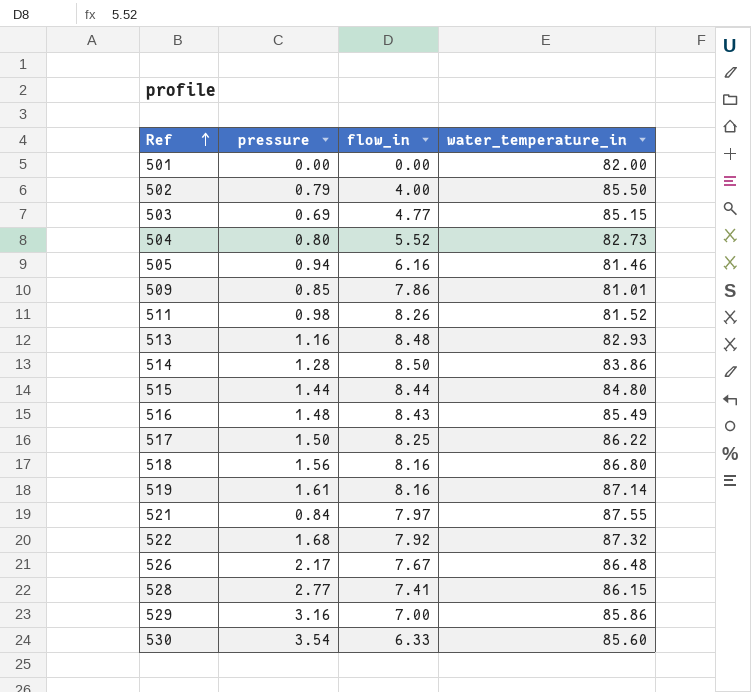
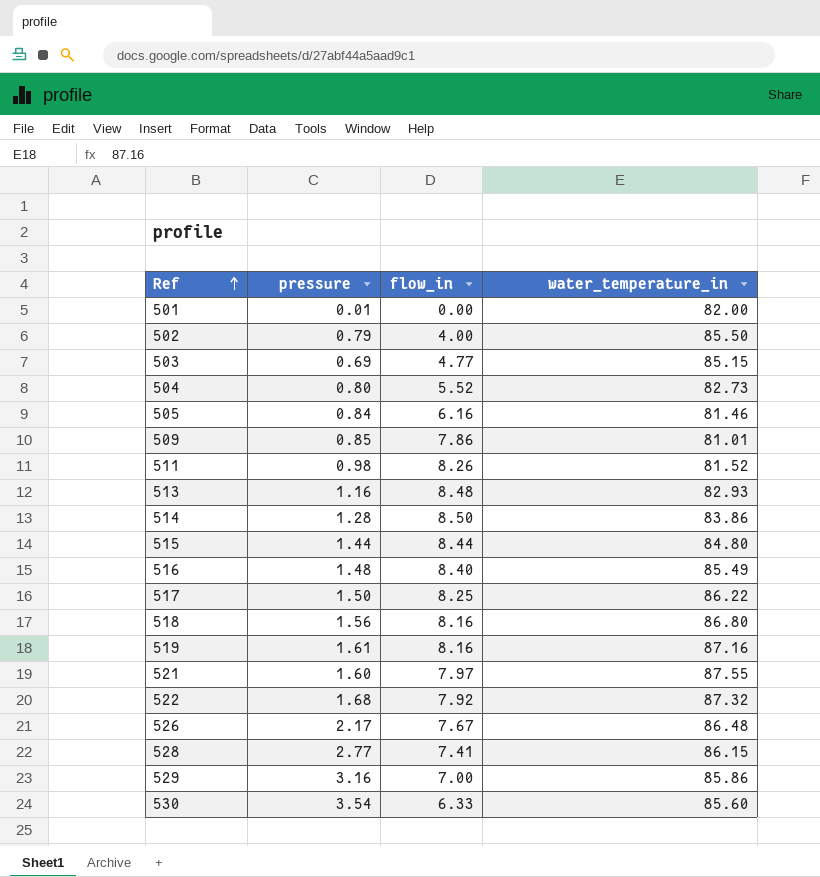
501 | pressure: 0.00 -> 0.01
505 | pressure: 0.94 -> 0.84
516 | flow_in: 8.43 -> 8.40
519 | water_temperature_in: 87.14 -> 87.16
521 | pressure: 0.84 -> 1.60

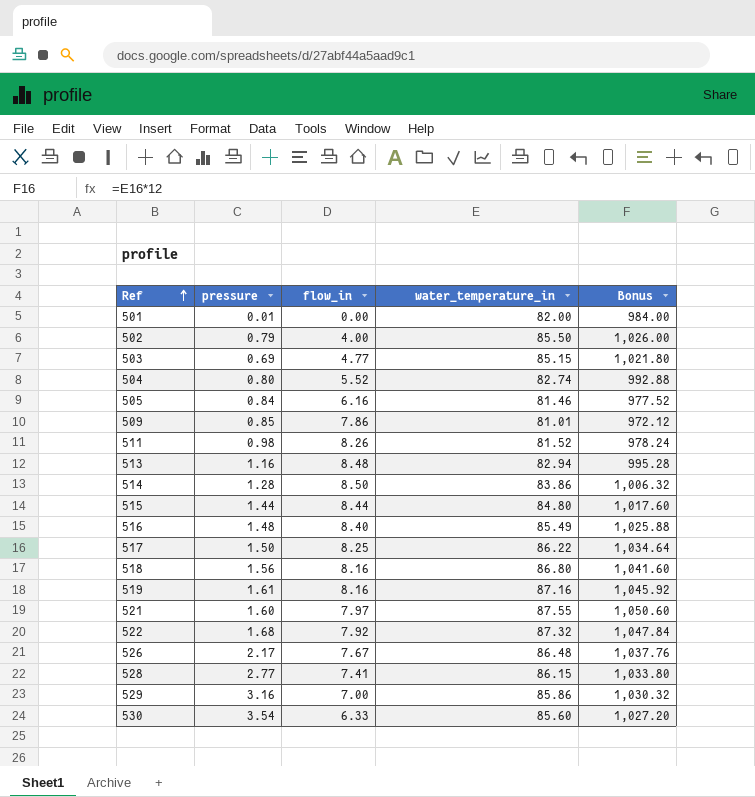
column Bonus | formula: none -> [water_temperature_in] * 12
504 | water_temperature_in: 82.73 -> 82.74
513 | water_temperature_in: 82.93 -> 82.94

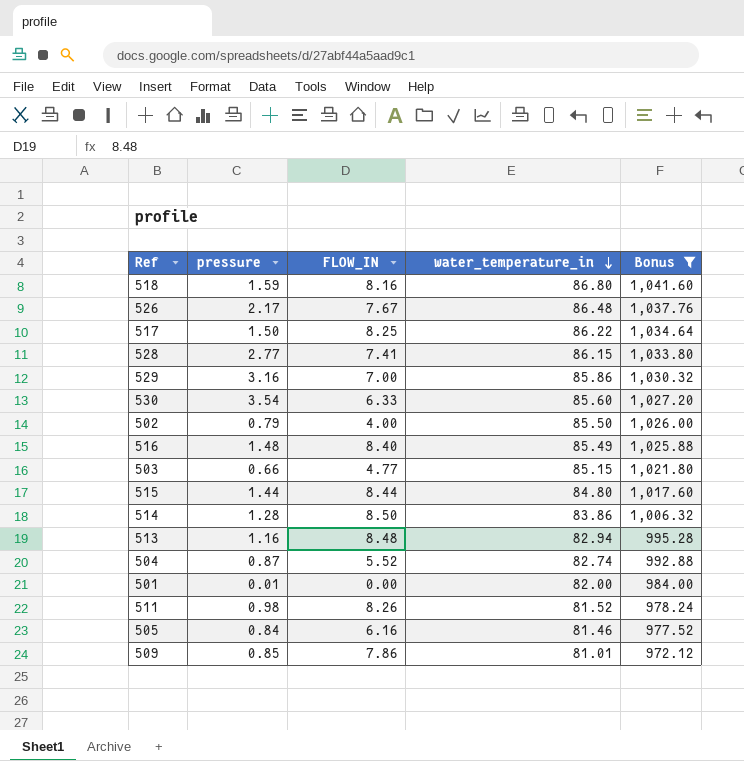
filter: none -> Bonus <= 1,041.60
row order: Ref ascending -> water_temperature_in descending
column name: flow_in -> FLOW_IN
518 | pressure: 1.56 -> 1.59
503 | pressure: 0.69 -> 0.66
504 | pressure: 0.80 -> 0.87

